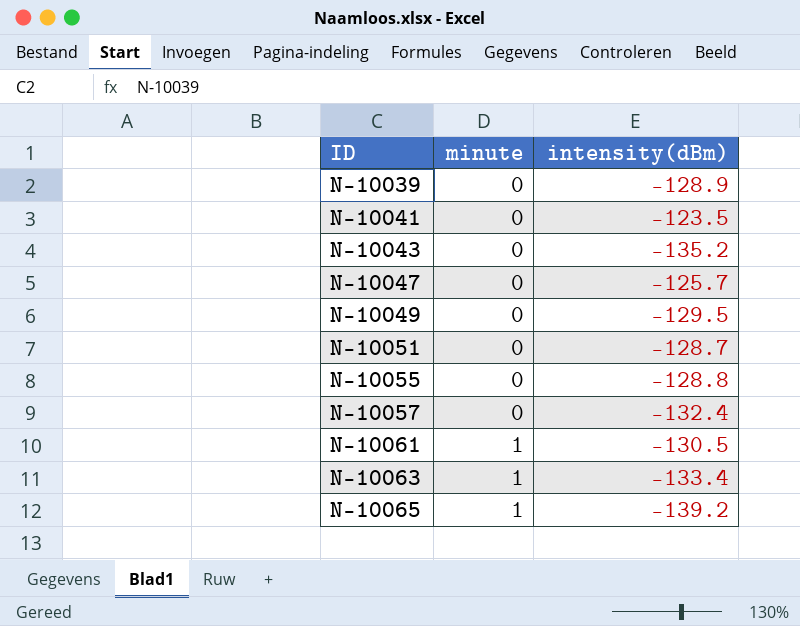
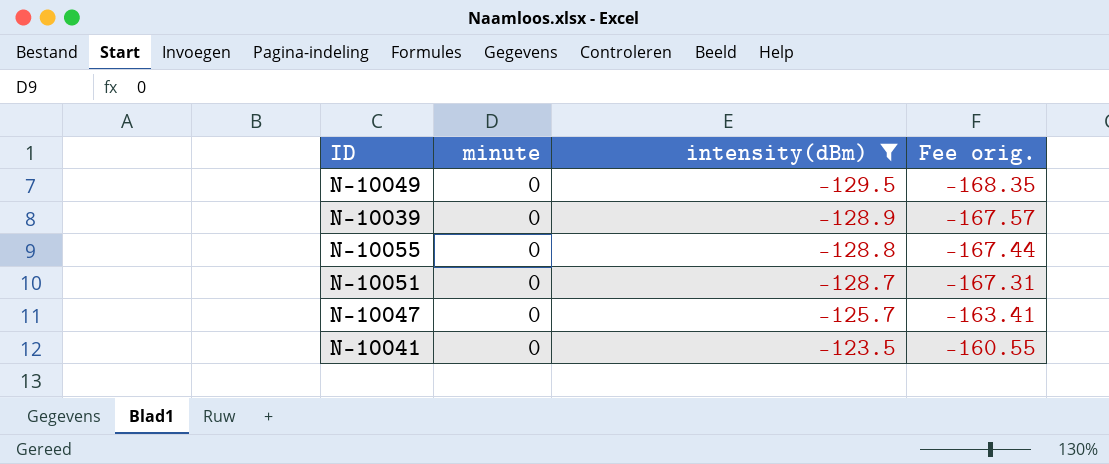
filter: none -> intensity(dBm) >= -129.5
row order: ID ascending -> intensity(dBm) ascending
column Fee orig. | formula: none -> [intensity(dBm)] * 1.3

